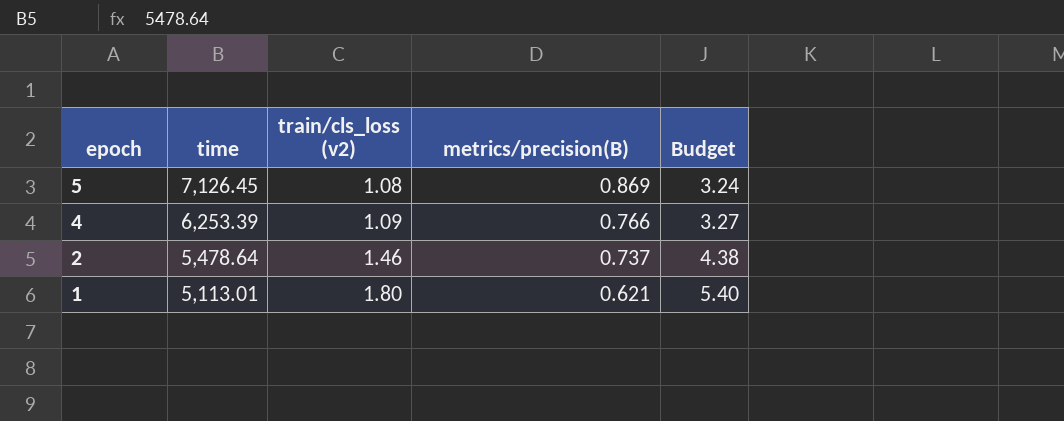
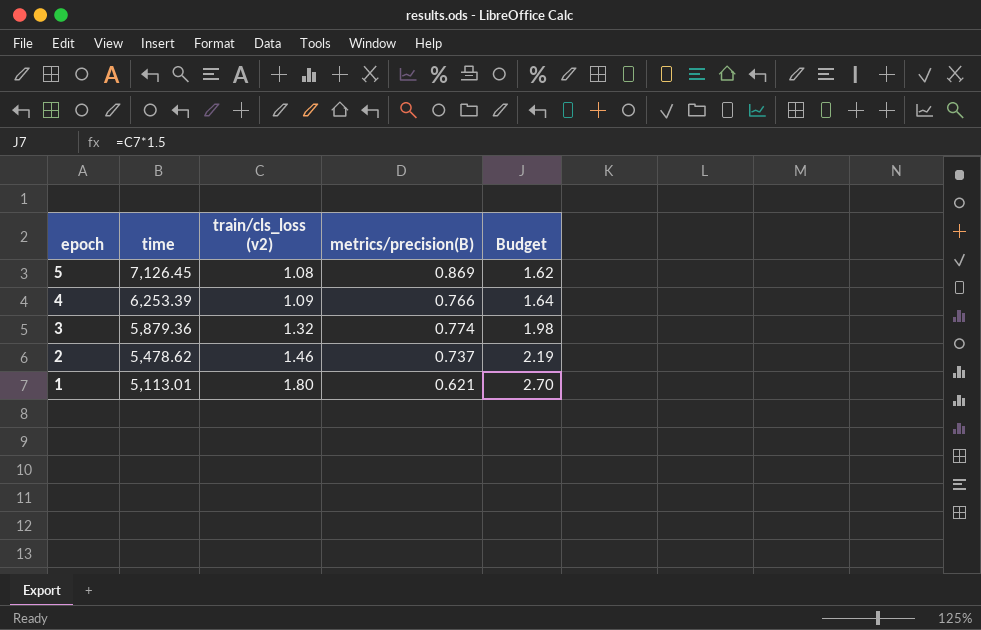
column Budget | formula: [train/cls_loss (v2)] * 3 -> [train/cls_loss (v2)] * 1.5
row 3: none -> 5,879.36 | 1.32 | 0.774 | 1.98
2 | time: 5,478.64 -> 5,478.62

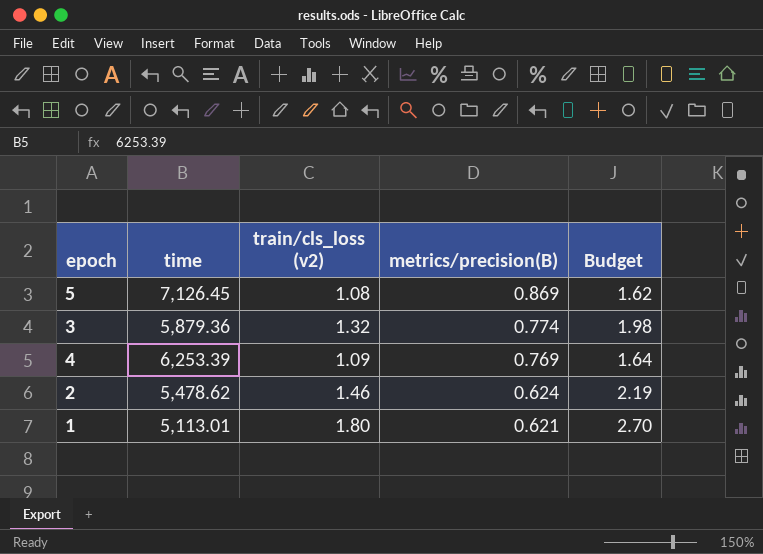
row order: epoch descending -> metrics/precision(B) descending
4 | metrics/precision(B): 0.766 -> 0.769
2 | metrics/precision(B): 0.737 -> 0.624

